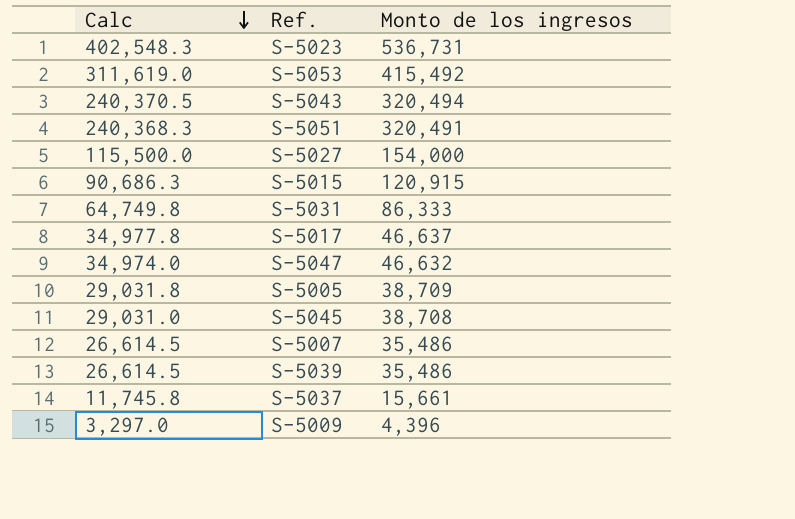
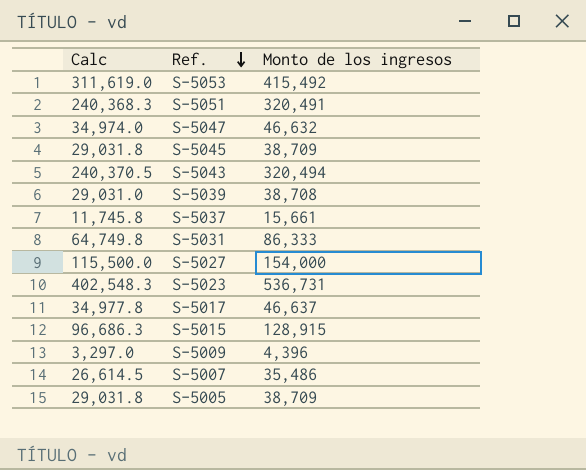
row order: Calc descending -> Ref. descending
S-5045 | Calc: 29,031.0 -> 29,031.8
S-5045 | Monto de los ingresos: 38,708 -> 38,709
S-5039 | Calc: 26,614.5 -> 29,031.0
S-5039 | Monto de los ingresos: 35,486 -> 38,708
S-5015 | Calc: 90,686.3 -> 96,686.3
S-5015 | Monto de los ingresos: 120,915 -> 128,915

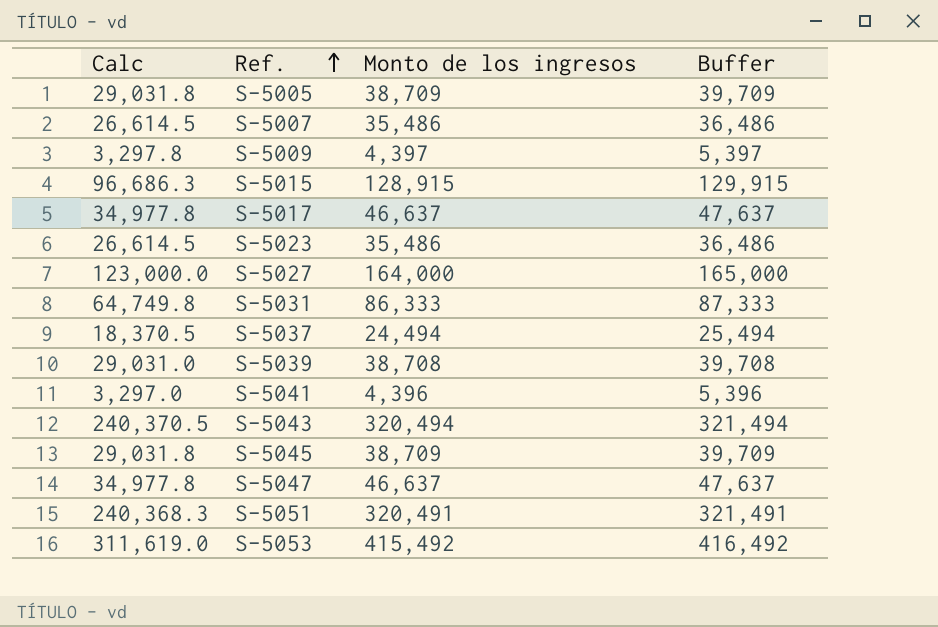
row order: Ref. descending -> Ref. ascending
column Buffer | formula: none -> [Monto de los ingresos] + 1000
S-5009 | Calc: 3,297.0 -> 3,297.8
S-5009 | Monto de los ingresos: 4,396 -> 4,397
S-5023 | Calc: 402,548.3 -> 26,614.5
S-5023 | Monto de los ingresos: 536,731 -> 35,486
S-5027 | Calc: 115,500.0 -> 123,000.0
S-5027 | Monto de los ingresos: 154,000 -> 164,000
S-5037 | Calc: 11,745.8 -> 18,370.5
S-5037 | Monto de los ingresos: 15,661 -> 24,494
row S-5041: none -> 3,297.0 | 4,396 | 5,396
S-5047 | Calc: 34,974.0 -> 34,977.8
S-5047 | Monto de los ingresos: 46,632 -> 46,637

